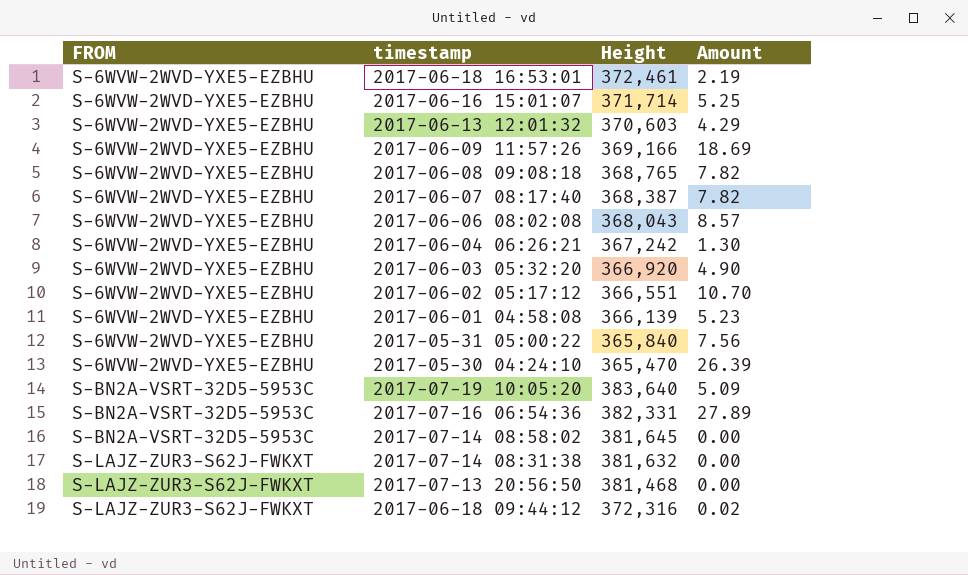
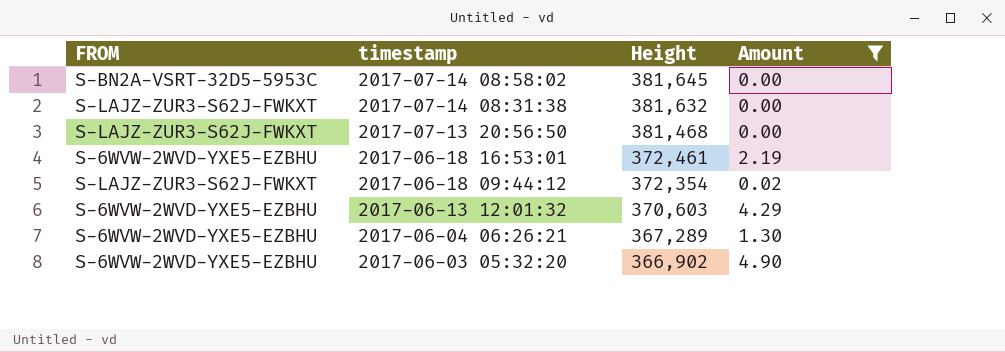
filter: none -> Amount <= 4.90
row order: FROM ascending -> timestamp descending
2017-06-18 09:44:12 | Height: 372,316 -> 372,354
2017-06-04 06:26:21 | Height: 367,242 -> 367,289
2017-06-03 05:32:20 | Height: 366,920 -> 366,902

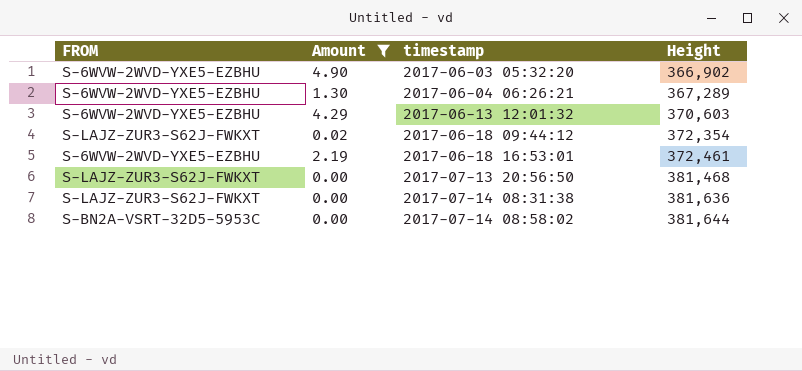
row order: timestamp descending -> timestamp ascending
column Amount | position: 4 -> 2
2017-07-14 08:31:38 | Height: 381,632 -> 381,636
2017-07-14 08:58:02 | Height: 381,645 -> 381,644

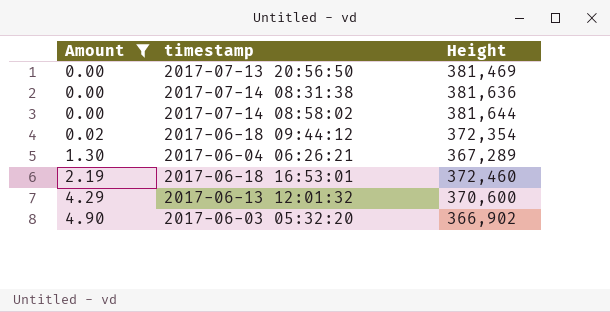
row order: timestamp ascending -> Amount ascending
column FROM | position: 1 -> none
2017-07-13 20:56:50 | Height: 381,468 -> 381,469
2017-06-18 16:53:01 | Height: 372,461 -> 372,460
2017-06-13 12:01:32 | Height: 370,603 -> 370,600

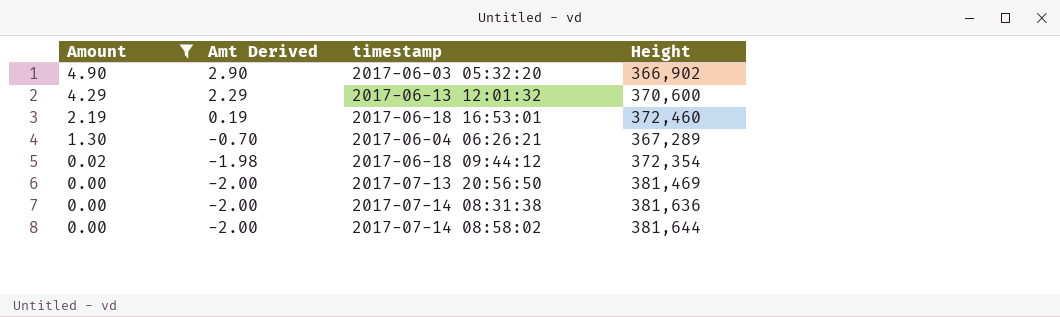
row order: Amount ascending -> Amount descending
column Amt Derived | formula: none -> [Amount] - 2

